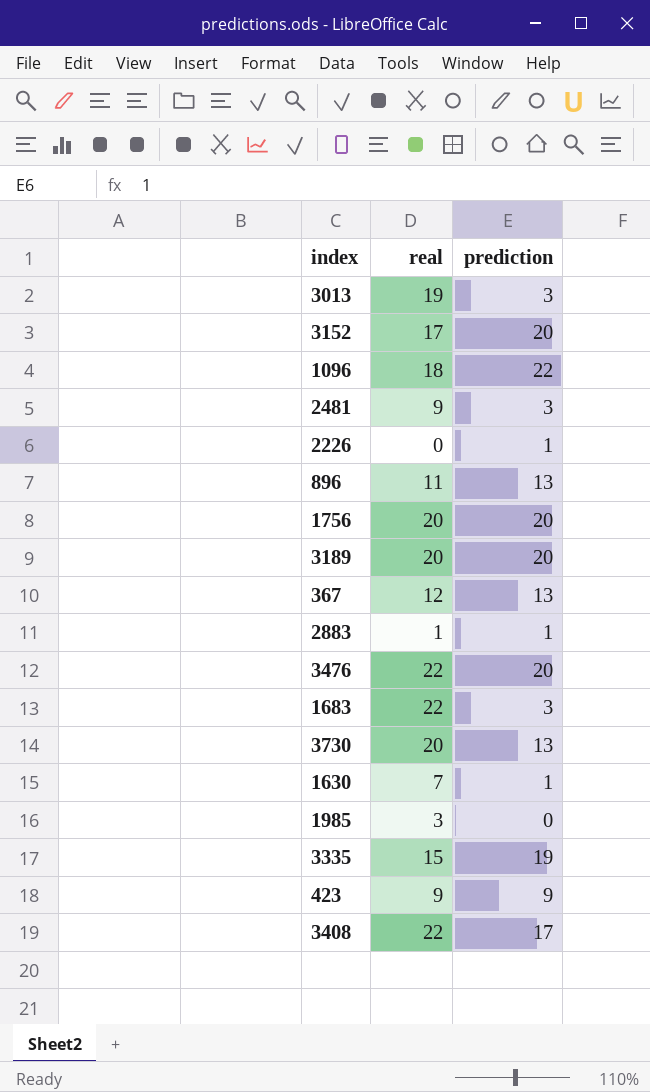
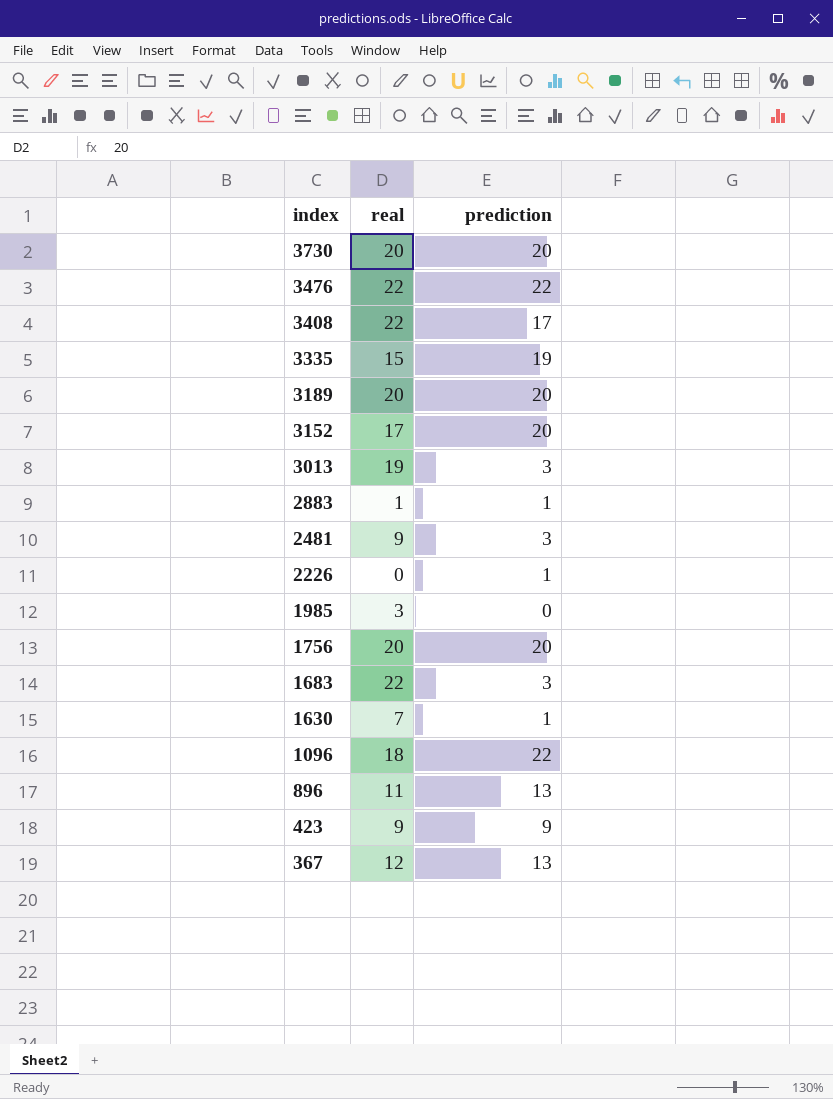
row order: none -> index descending
3730 | prediction: 13 -> 20
3476 | prediction: 20 -> 22

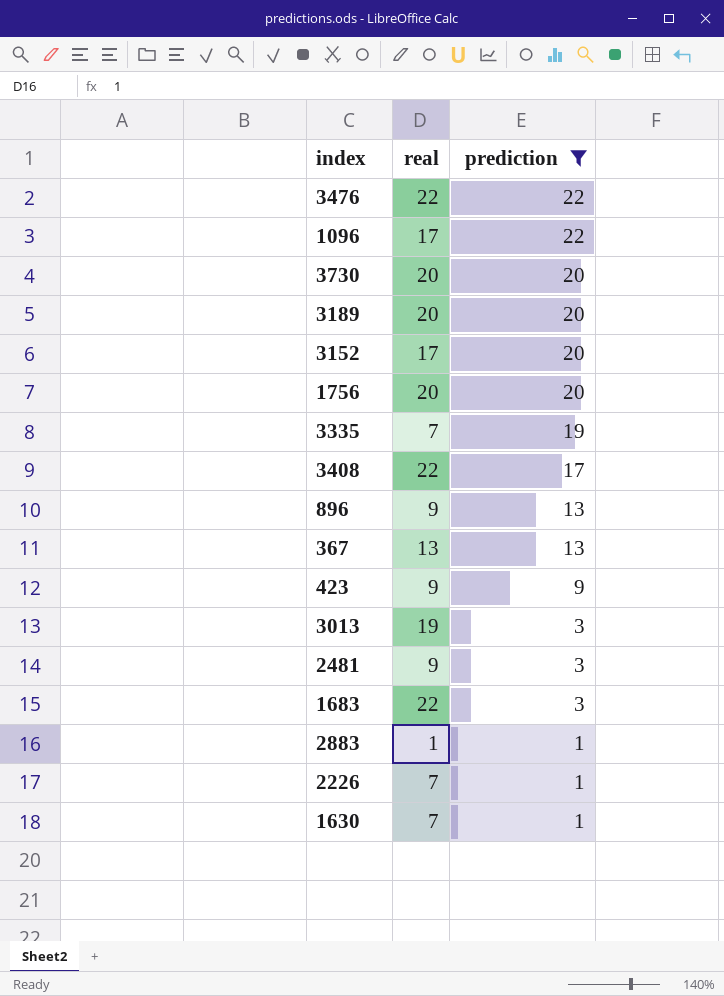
filter: none -> prediction != 0
row order: index descending -> prediction descending
1096 | real: 18 -> 17
3335 | real: 15 -> 7
896 | real: 11 -> 9
367 | real: 12 -> 13
2226 | real: 0 -> 7

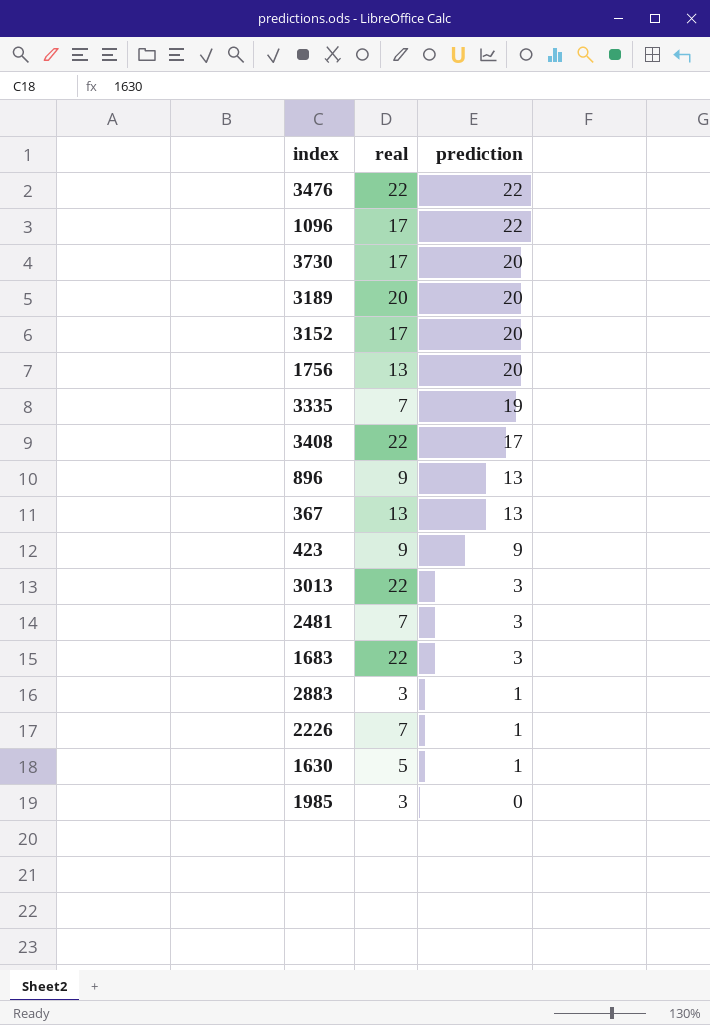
filter: prediction != 0 -> none
3730 | real: 20 -> 17
1756 | real: 20 -> 13
3013 | real: 19 -> 22
2481 | real: 9 -> 7
2883 | real: 1 -> 3
1630 | real: 7 -> 5

